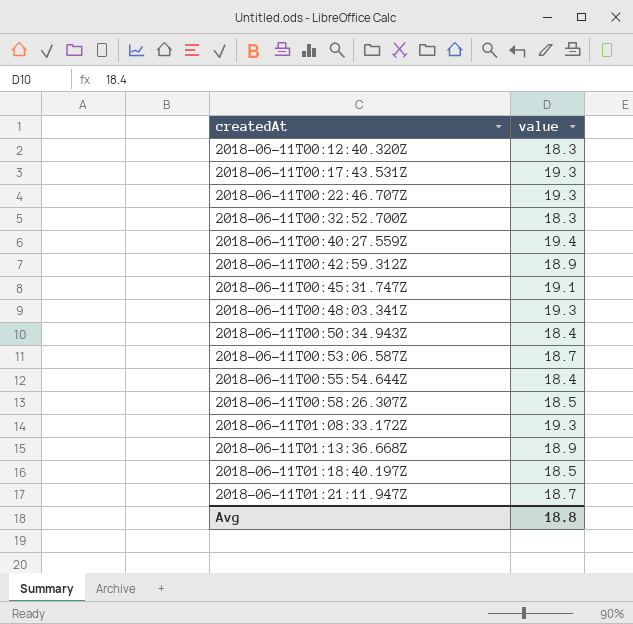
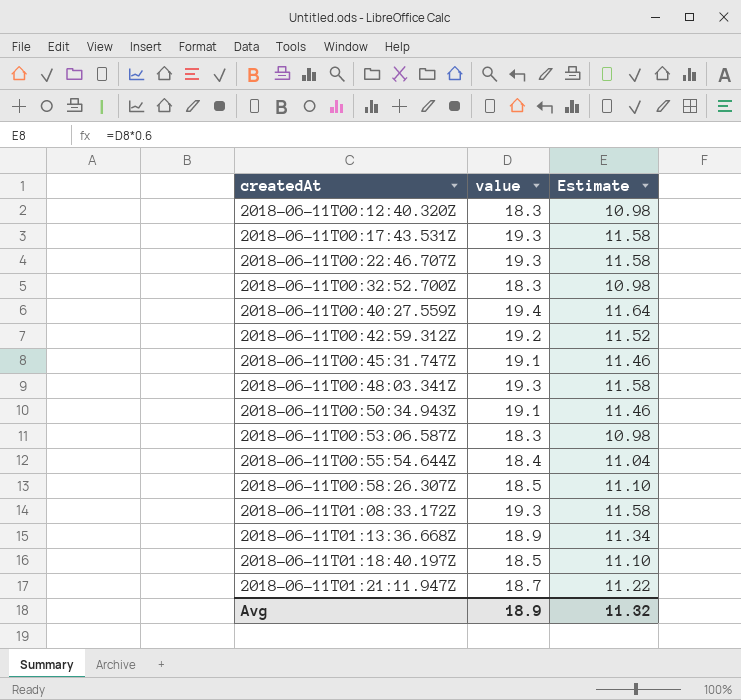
column Estimate | formula: none -> [value] * 0.6
2018-06-11T00:42:59.312Z | value: 18.9 -> 19.2
2018-06-11T00:50:34.943Z | value: 18.4 -> 19.1
2018-06-11T00:53:06.587Z | value: 18.7 -> 18.3
Avg | value: 18.8 -> 18.9

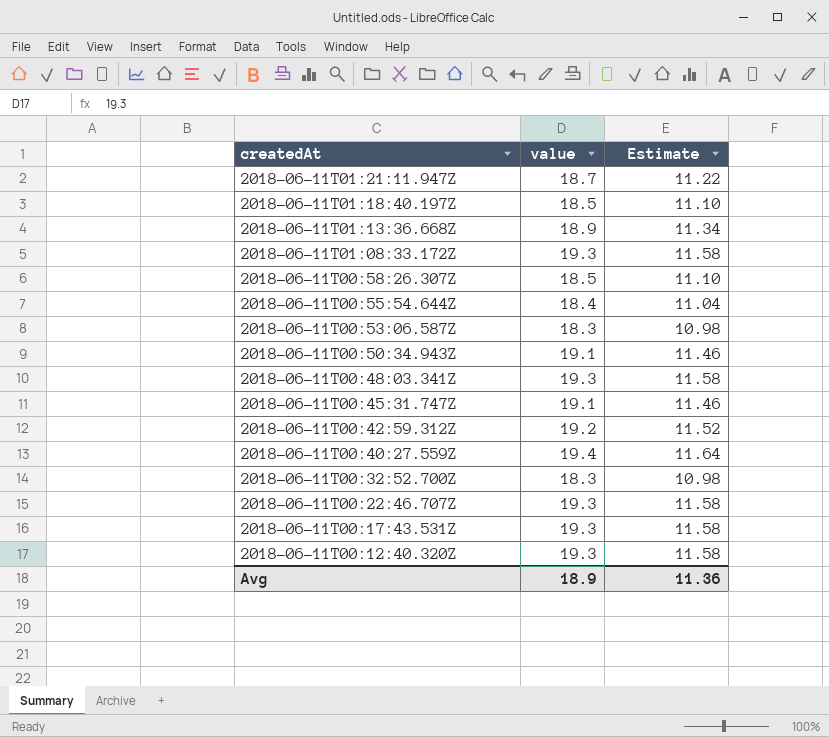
row order: createdAt ascending -> createdAt descending
2018-06-11T00:12:40.320Z | value: 18.3 -> 19.3
2018-06-11T00:12:40.320Z | Estimate: 10.98 -> 11.58
Avg | Estimate: 11.32 -> 11.36

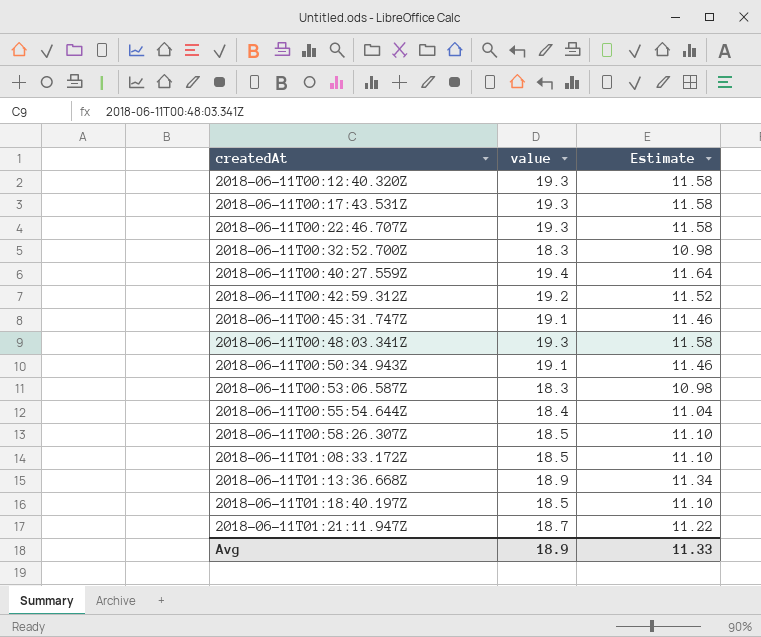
row order: createdAt descending -> createdAt ascending
2018-06-11T01:08:33.172Z | value: 19.3 -> 18.5
2018-06-11T01:08:33.172Z | Estimate: 11.58 -> 11.10
Avg | Estimate: 11.36 -> 11.33

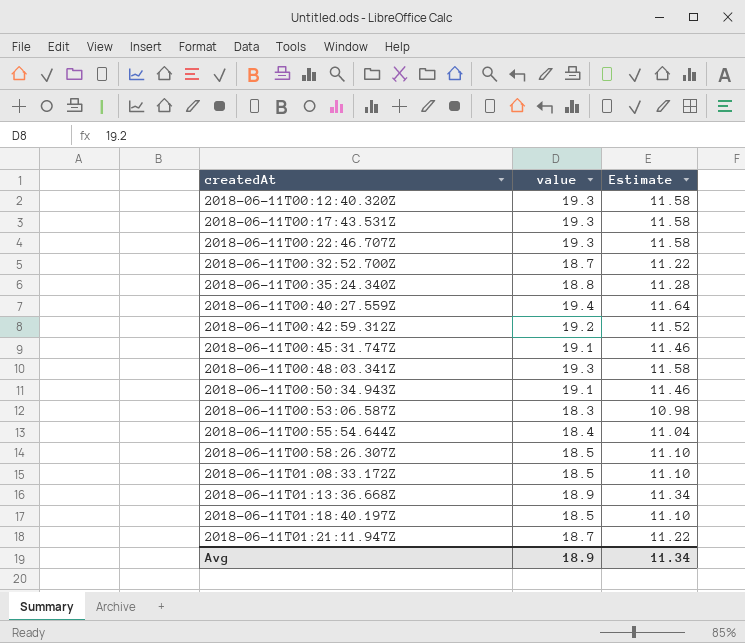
2018-06-11T00:32:52.700Z | value: 18.3 -> 18.7
2018-06-11T00:32:52.700Z | Estimate: 10.98 -> 11.22
row 2018-06-11T00:35:24.340Z: none -> 18.8 | 11.28
Avg | Estimate: 11.33 -> 11.34

